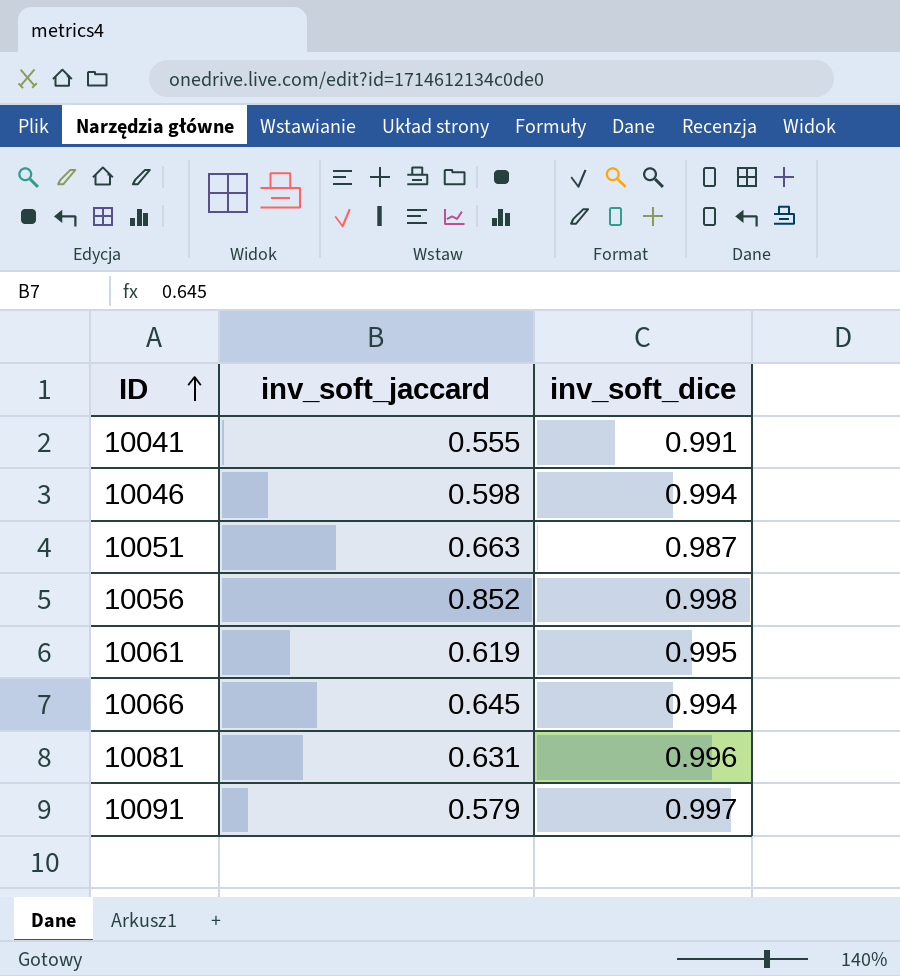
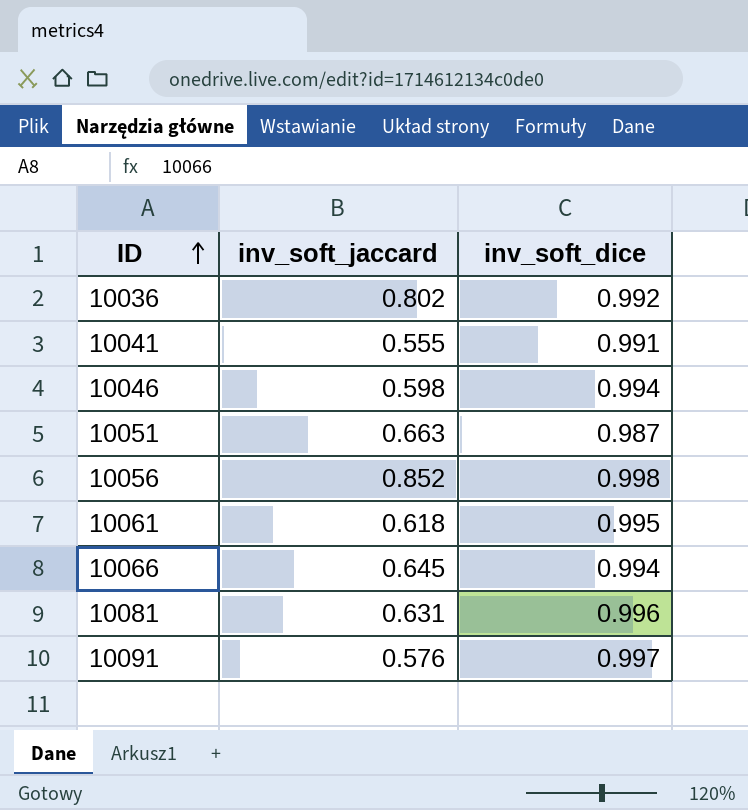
row 10036: none -> 0.802 | 0.992
10061 | inv_soft_jaccard: 0.619 -> 0.618
10091 | inv_soft_jaccard: 0.579 -> 0.576

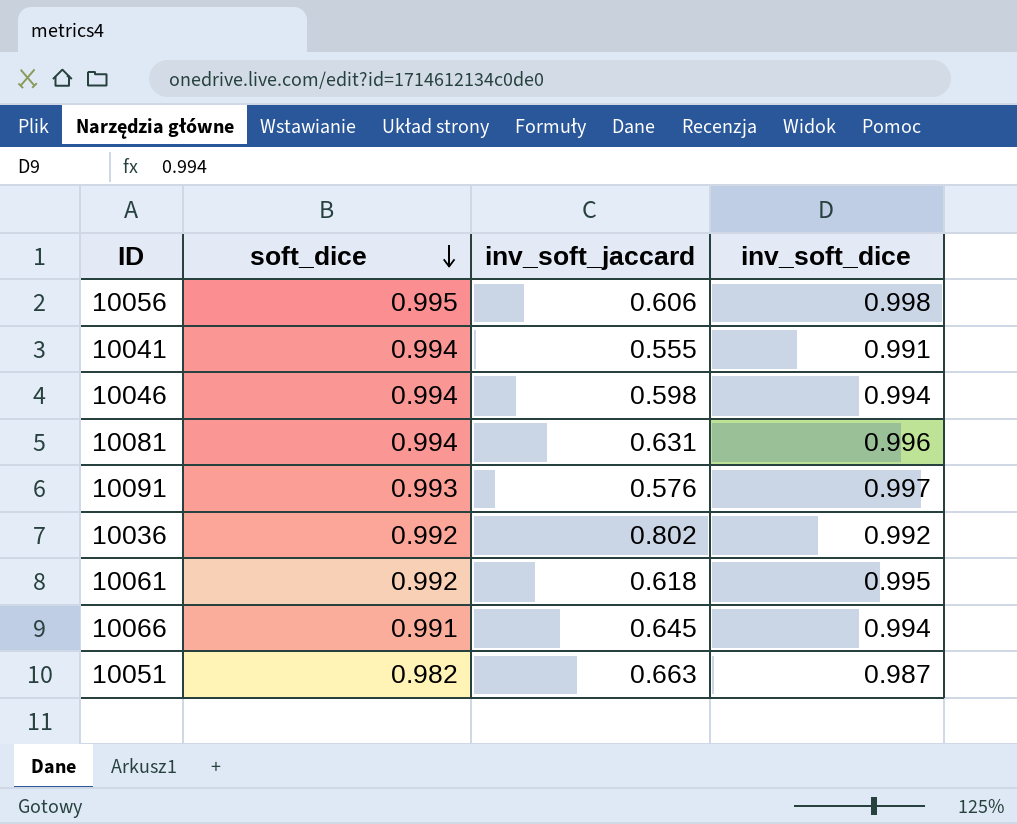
row order: ID ascending -> soft_dice descending
column soft_dice | position: none -> 2
10056 | inv_soft_jaccard: 0.852 -> 0.606

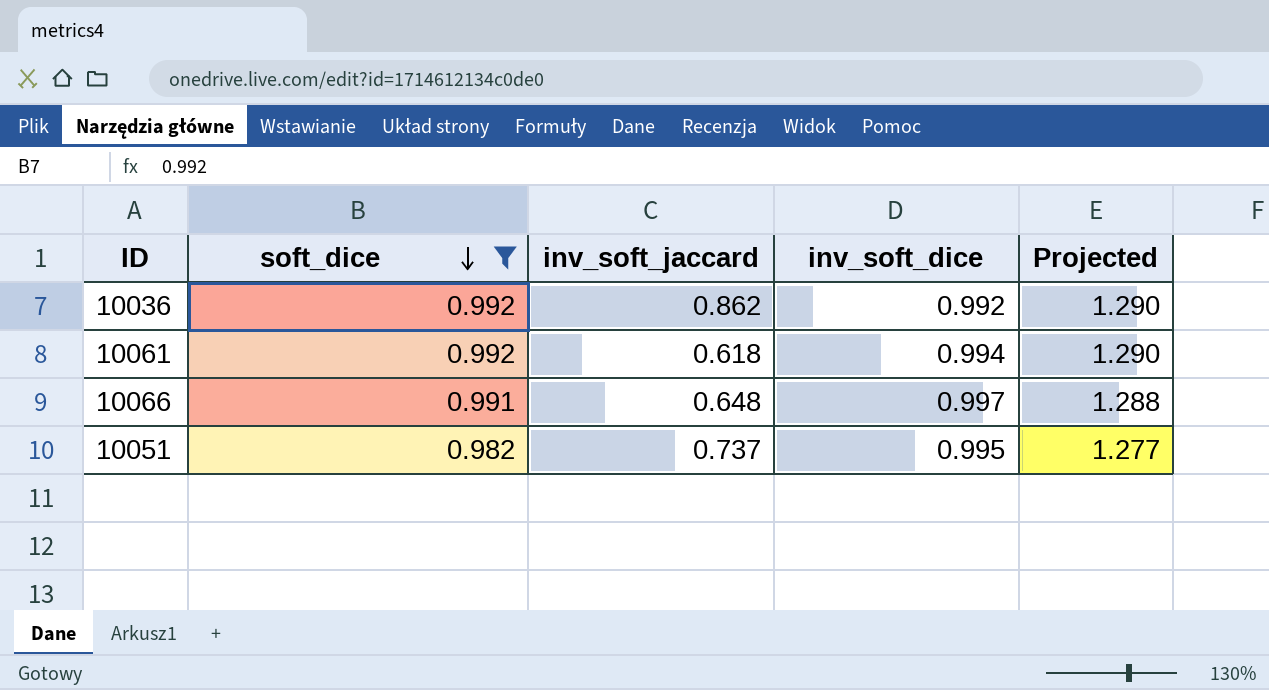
filter: none -> soft_dice <= 0.992
column Projected | formula: none -> [soft_dice] * 1.3
10036 | inv_soft_jaccard: 0.802 -> 0.862
10061 | inv_soft_dice: 0.995 -> 0.994
10066 | inv_soft_jaccard: 0.645 -> 0.648
10066 | inv_soft_dice: 0.994 -> 0.997
10051 | inv_soft_jaccard: 0.663 -> 0.737
10051 | inv_soft_dice: 0.987 -> 0.995

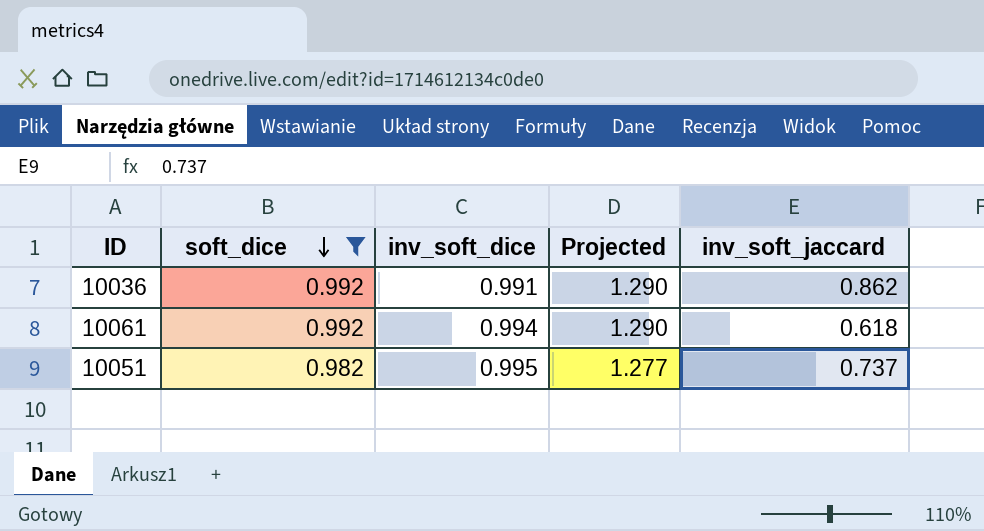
column inv_soft_jaccard | position: 3 -> 5
row 10066: 0.991 | 0.648 | 0.997 | 1.288 -> none
10036 | inv_soft_dice: 0.992 -> 0.991

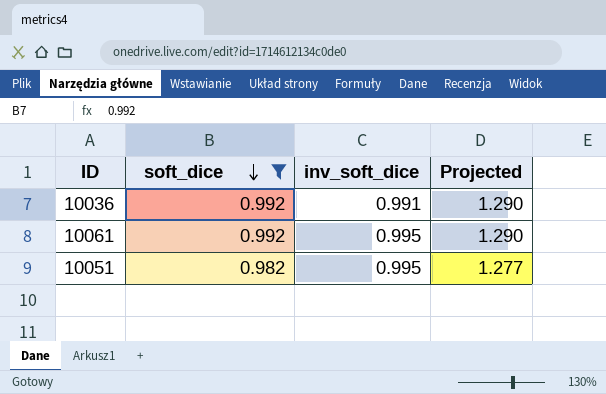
column inv_soft_jaccard | position: 5 -> none
10061 | inv_soft_dice: 0.994 -> 0.995

